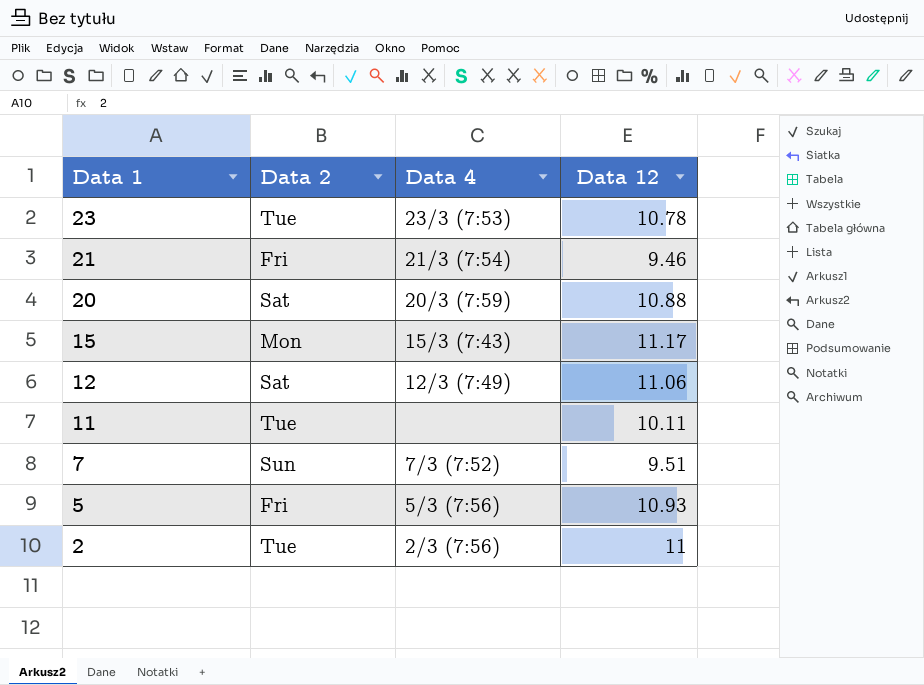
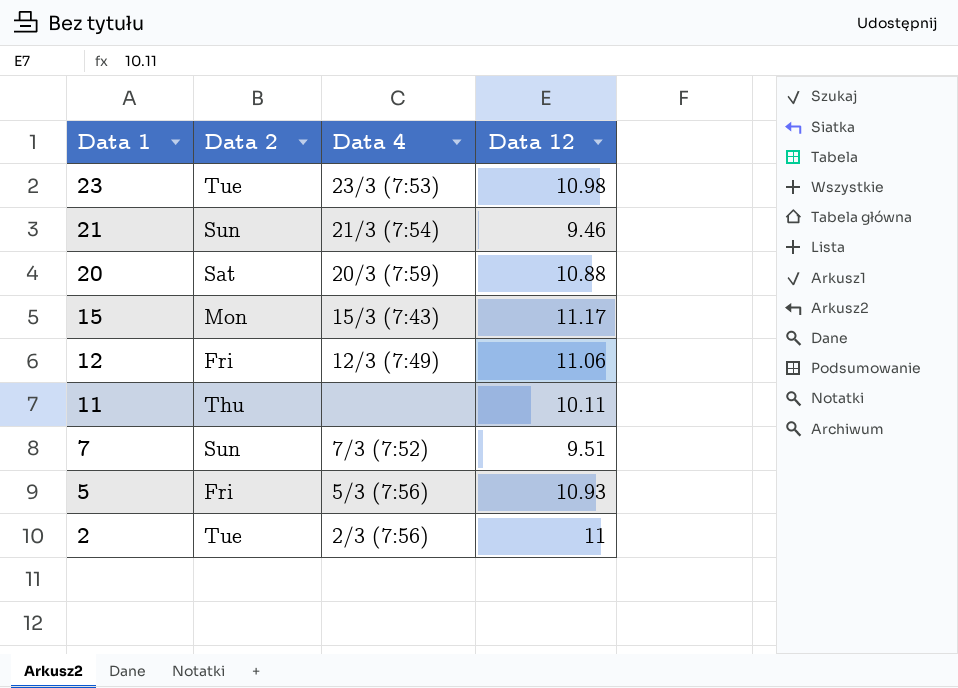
23 | Data 12: 10.78 -> 10.98
21 | Data 2: Fri -> Sun
12 | Data 2: Sat -> Fri
11 | Data 2: Tue -> Thu

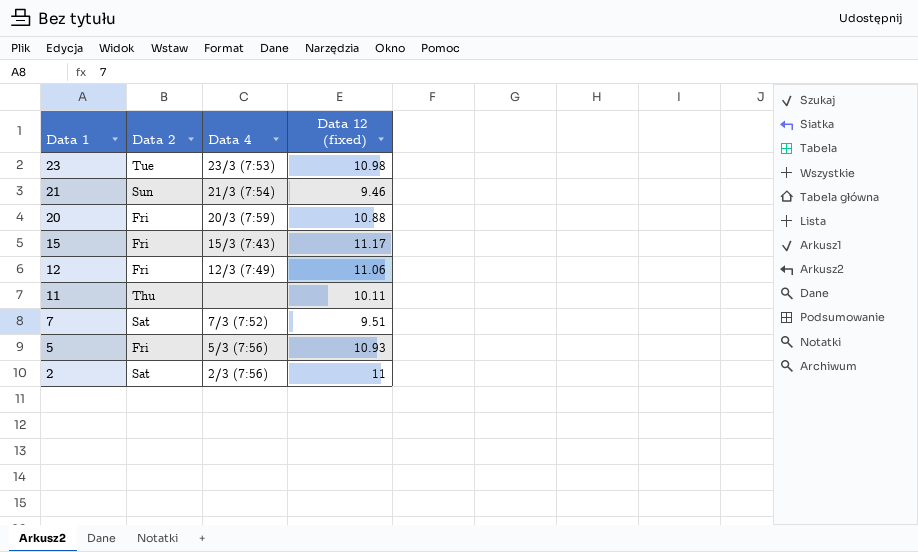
column name: Data 12 -> Data 12 (fixed)
20 | Data 2: Sat -> Fri
15 | Data 2: Mon -> Fri
7 | Data 2: Sun -> Sat
2 | Data 2: Tue -> Sat

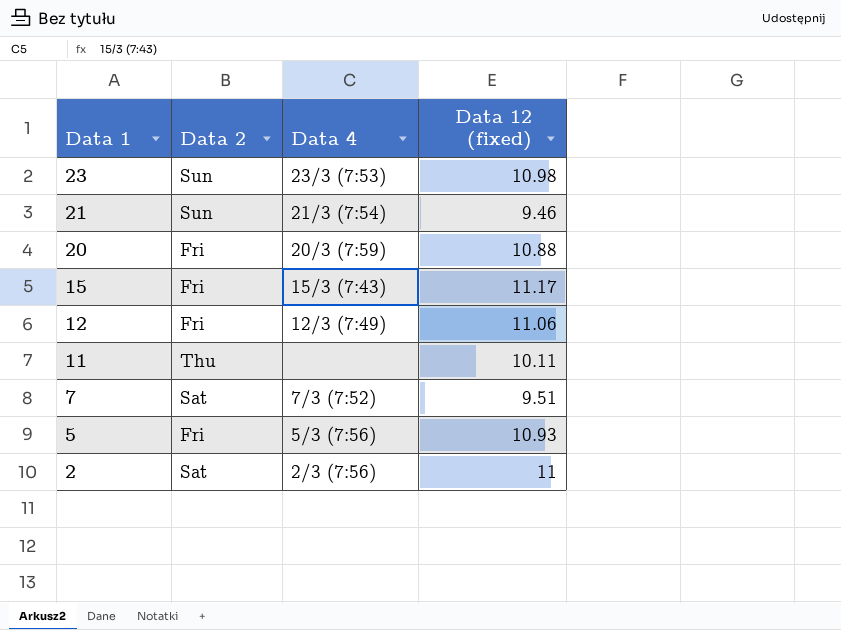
23 | Data 2: Tue -> Sun

